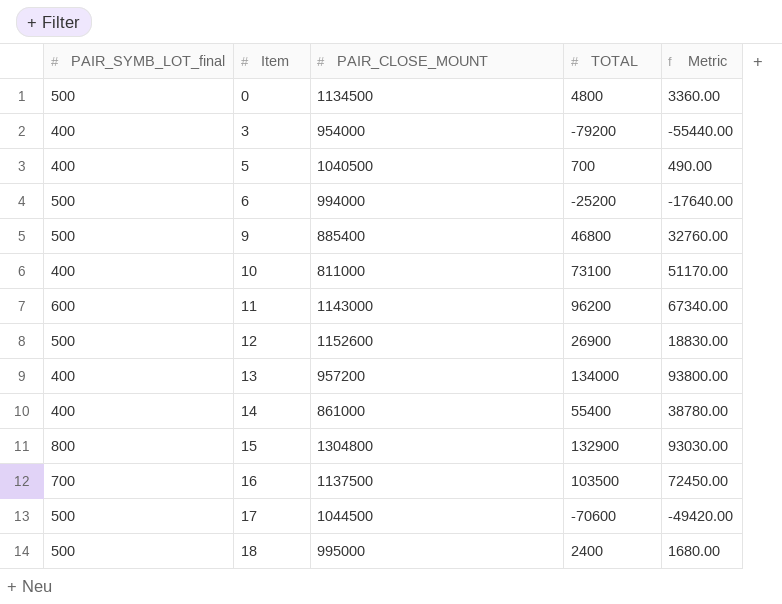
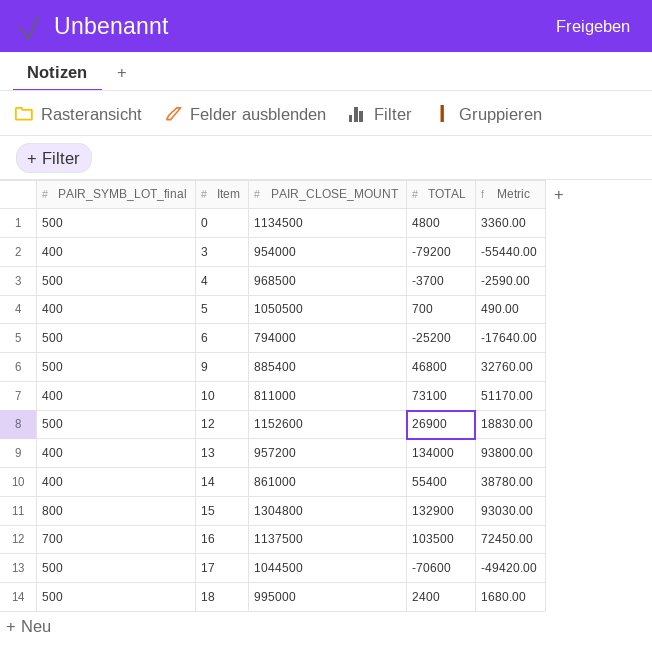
row 11: 600 | 1143000 | 96200 | 67340.00 -> none
row 4: none -> 500 | 968500 | -3700 | -2590.00
5 | PAIR_CLOSE_MOUNT: 1040500 -> 1050500
6 | PAIR_CLOSE_MOUNT: 994000 -> 794000

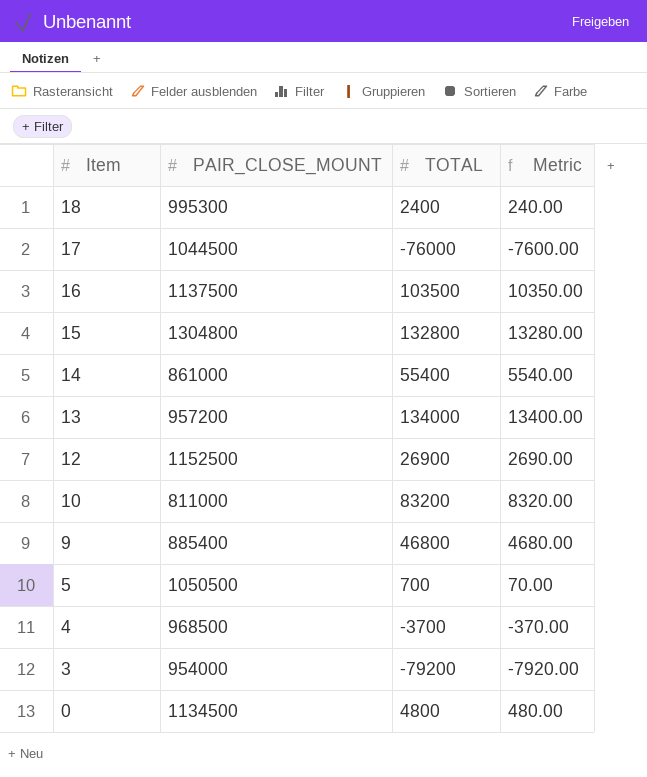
row order: Item ascending -> Item descending
column PAIR_SYMB_LOT_final | position: 1 -> none
column Metric | formula: [TOTAL] * 0.7 -> [TOTAL] * 0.1
row 6: 500 | 794000 | -25200 | -17640.00 -> none
18 | PAIR_CLOSE_MOUNT: 995000 -> 995300
17 | TOTAL: -70600 -> -76000
15 | TOTAL: 132900 -> 132800
12 | PAIR_CLOSE_MOUNT: 1152600 -> 1152500
10 | TOTAL: 73100 -> 83200

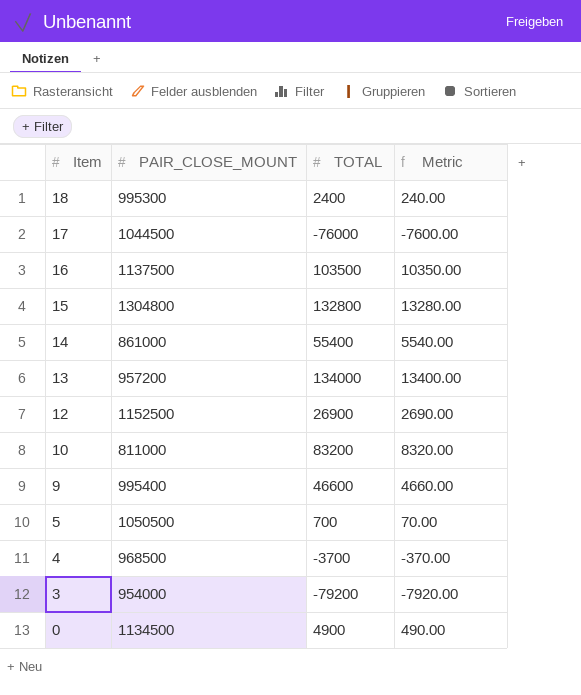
9 | PAIR_CLOSE_MOUNT: 885400 -> 995400
9 | TOTAL: 46800 -> 46600
9 | Metric: 4680.00 -> 4660.00
0 | TOTAL: 4800 -> 4900
0 | Metric: 480.00 -> 490.00

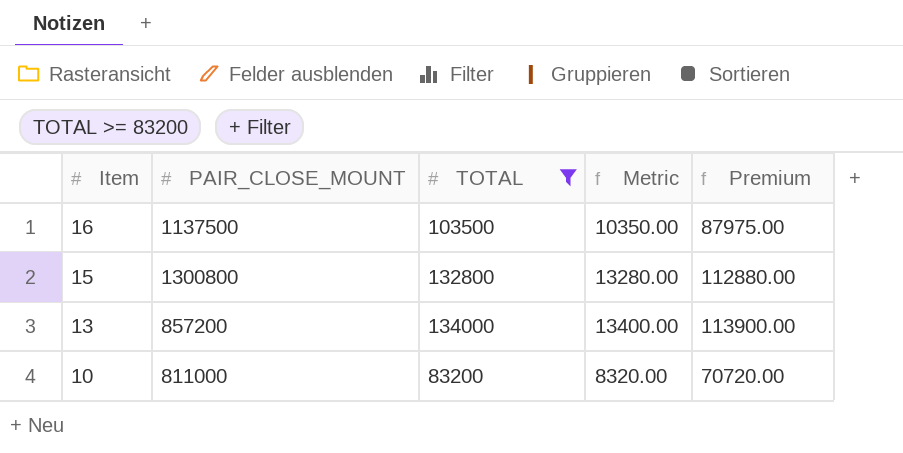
filter: none -> TOTAL >= 83200
column Premium | formula: none -> [TOTAL] * 0.85
15 | PAIR_CLOSE_MOUNT: 1304800 -> 1300800
13 | PAIR_CLOSE_MOUNT: 957200 -> 857200

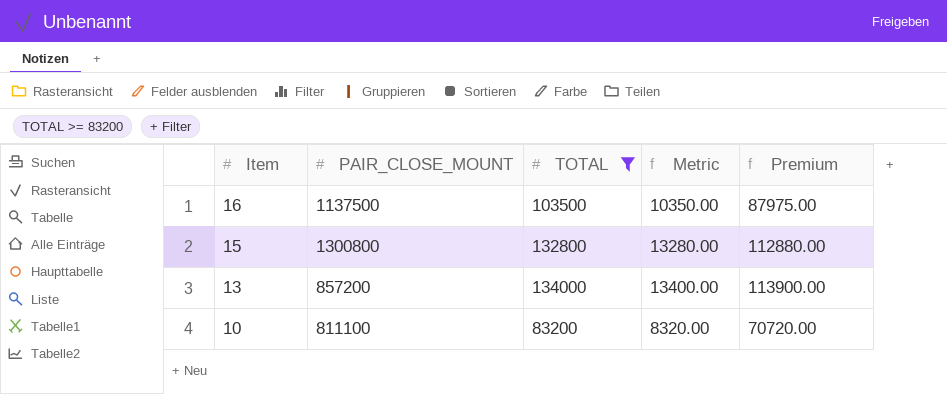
10 | PAIR_CLOSE_MOUNT: 811000 -> 811100

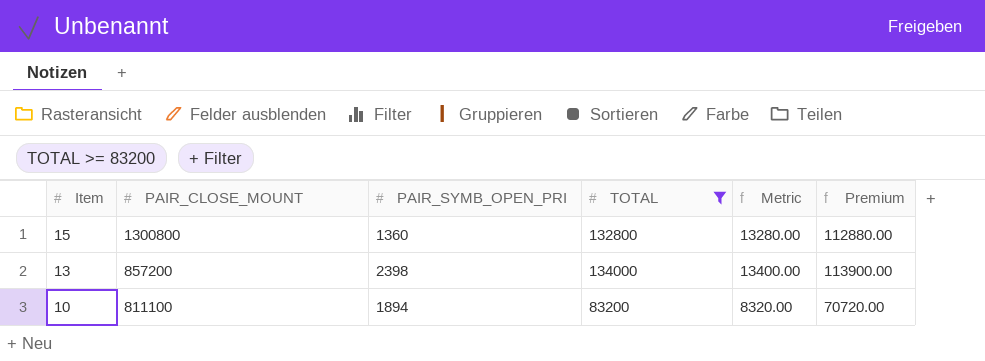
column PAIR_SYMB_OPEN_PRI | position: none -> 3
row 16: 1137500 | 103500 | 10350.00 | 87975.00 -> none

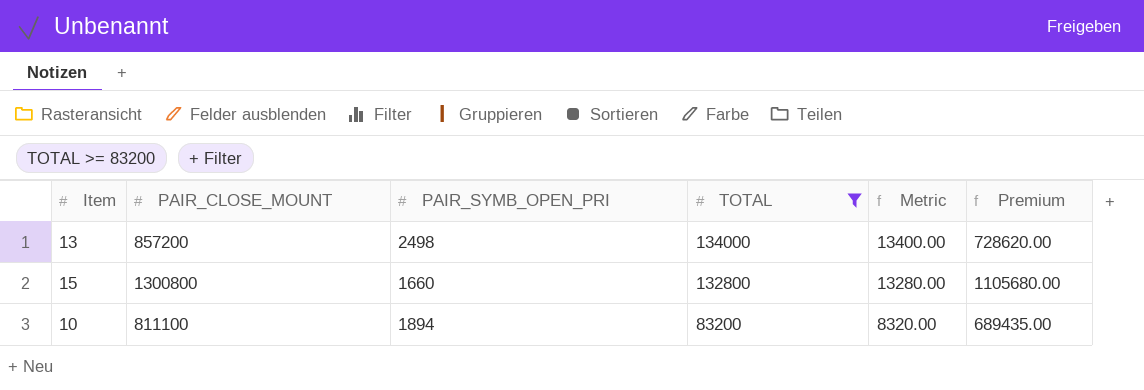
row order: Item descending -> TOTAL descending
column Premium | formula: [TOTAL] * 0.85 -> [PAIR_CLOSE_MOUNT] * 0.85
13 | PAIR_SYMB_OPEN_PRI: 2398 -> 2498
15 | PAIR_SYMB_OPEN_PRI: 1360 -> 1660

